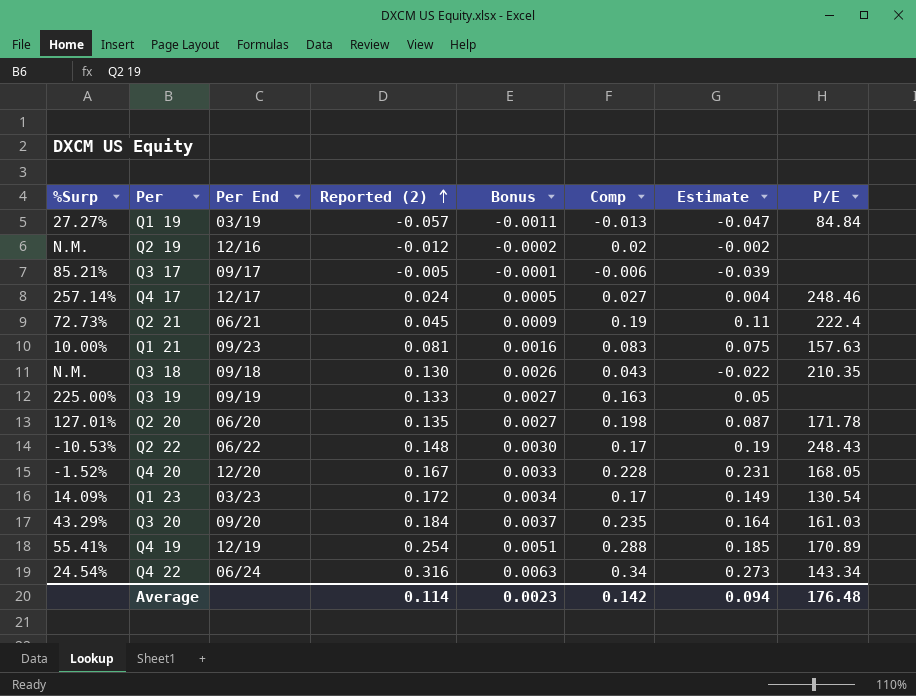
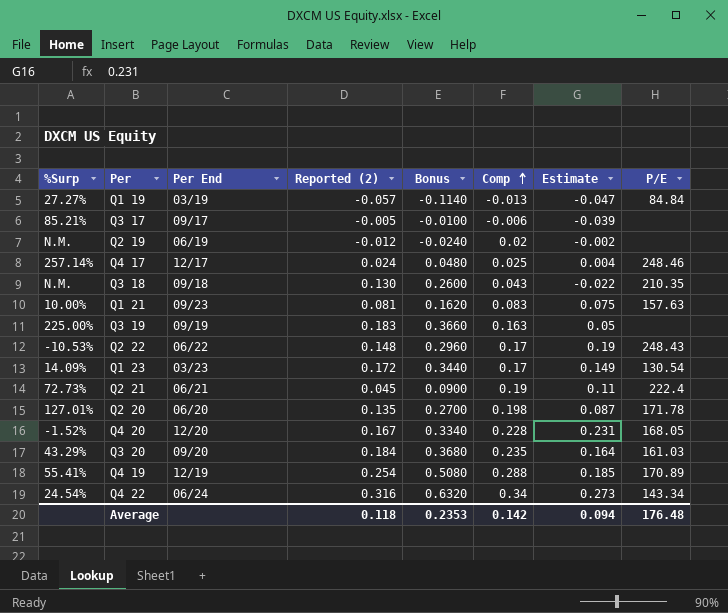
row order: Reported (2) ascending -> Comp ascending
column Bonus | formula: [Reported (2)] * 0.02 -> [Reported (2)] * 2
Q2 19 | Per End: 12/16 -> 06/19
Q4 17 | Comp: 0.027 -> 0.025
Q3 19 | Reported (2): 0.133 -> 0.183
Average | Reported (2): 0.114 -> 0.118
Average | Bonus: 0.0023 -> 0.2353

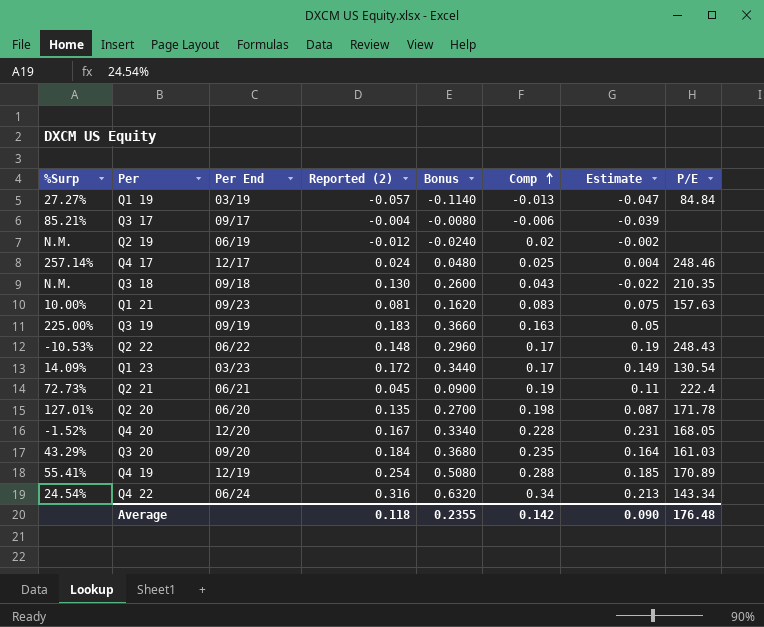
Q3 17 | Reported (2): -0.005 -> -0.004
Q3 17 | Bonus: -0.0100 -> -0.0080
Q4 22 | Estimate: 0.273 -> 0.213
Average | Bonus: 0.2353 -> 0.2355
Average | Estimate: 0.094 -> 0.090

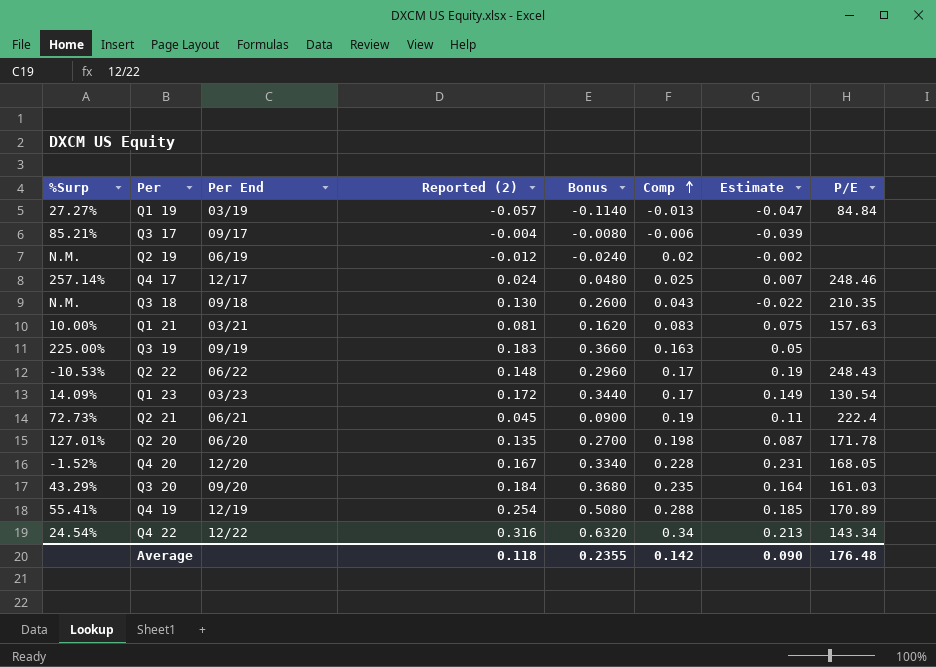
Q4 17 | Estimate: 0.004 -> 0.007
Q1 21 | Per End: 09/23 -> 03/21
Q4 22 | Per End: 06/24 -> 12/22

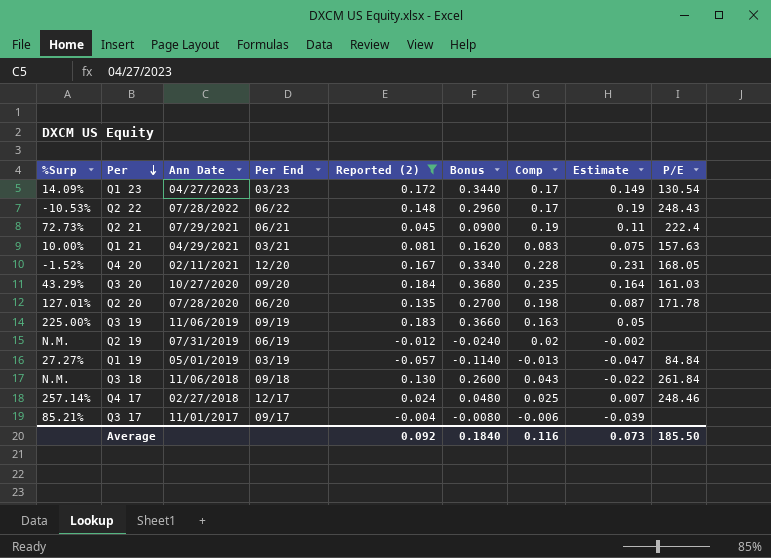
filter: none -> Reported (2) <= 0.184
row order: Comp ascending -> Per descending
column Ann Date | position: none -> 3
Q3 18 | P/E: 210.35 -> 261.84
Average | Reported (2): 0.118 -> 0.092
Average | Bonus: 0.2355 -> 0.1840
Average | Comp: 0.142 -> 0.116
Average | Estimate: 0.090 -> 0.073
Average | P/E: 176.48 -> 185.50

